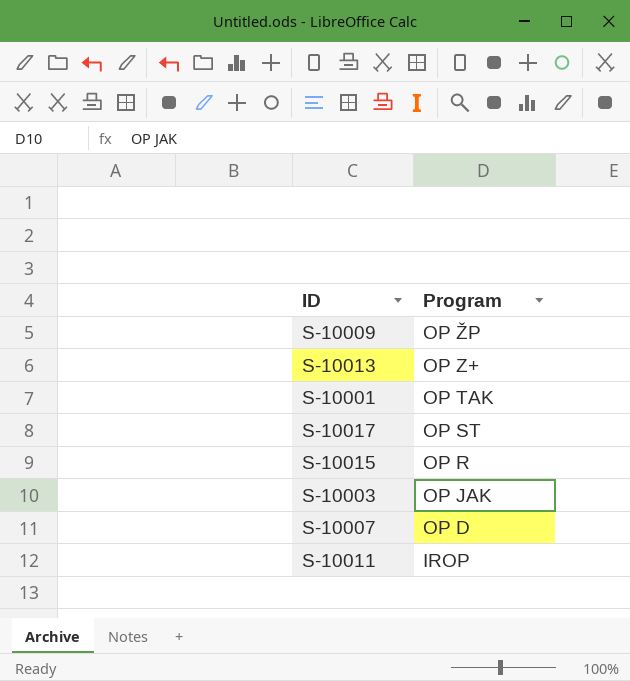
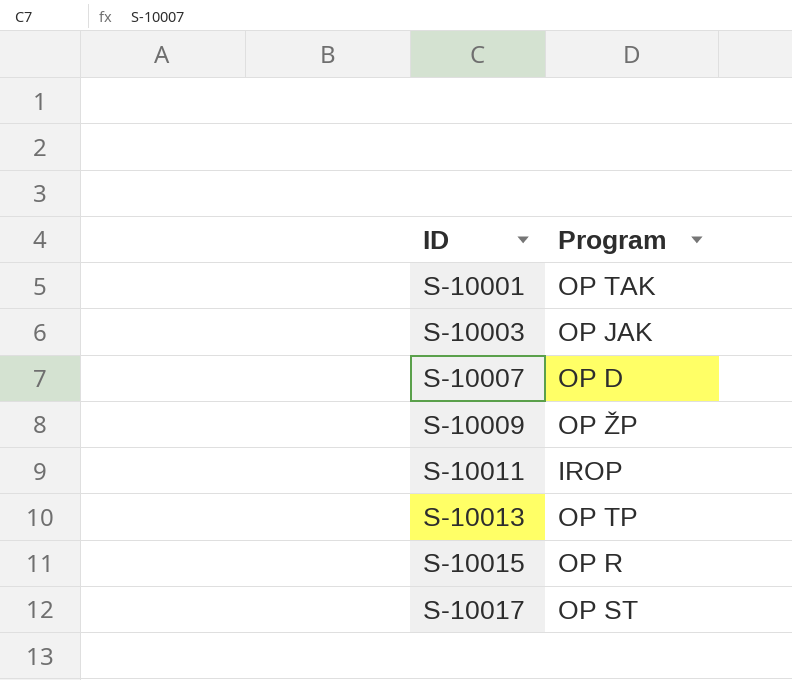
row order: Program descending -> ID ascending
S-10013 | Program: OP Z+ -> OP TP

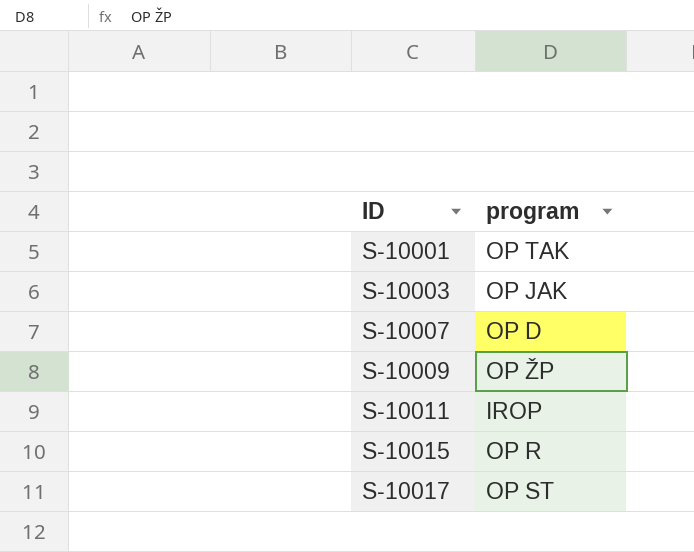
column name: Program -> program
row S-10013: OP TP -> none

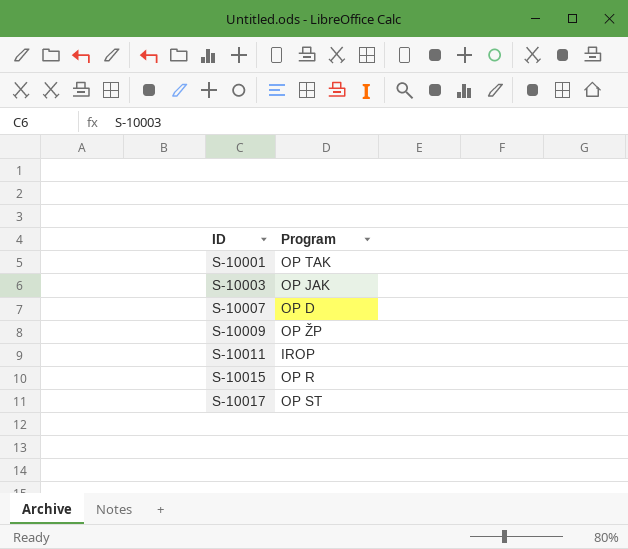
column name: program -> Program

